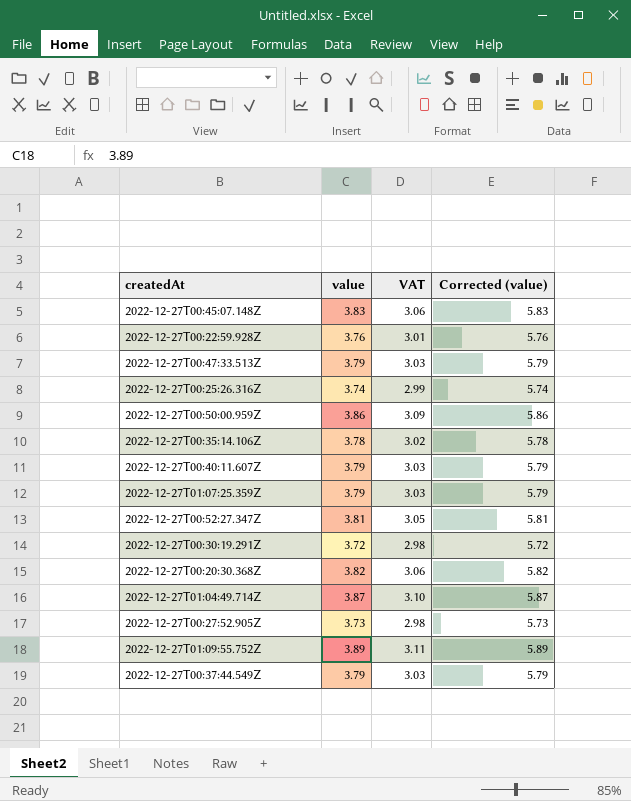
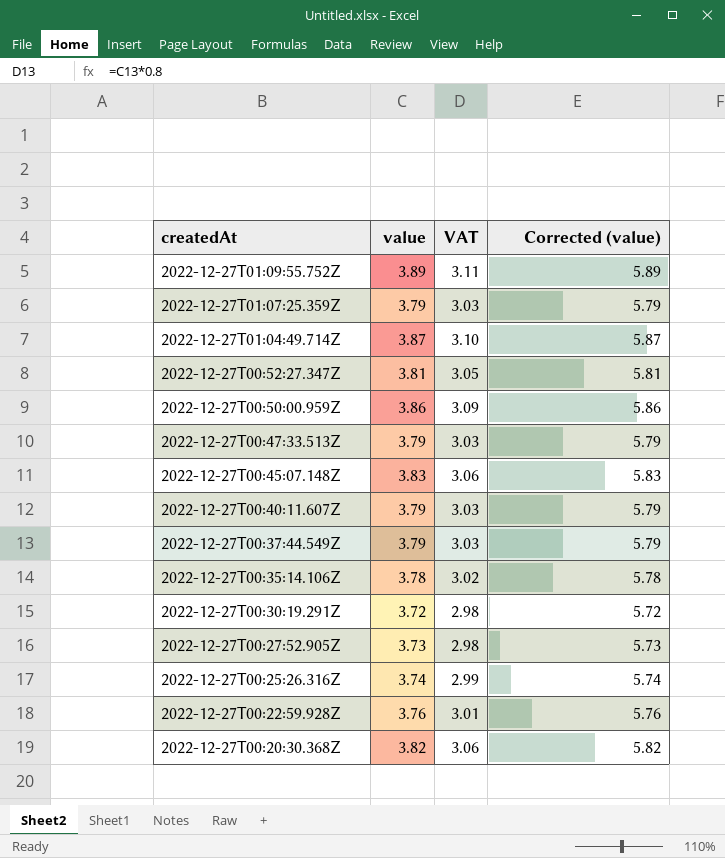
row order: none -> createdAt descending

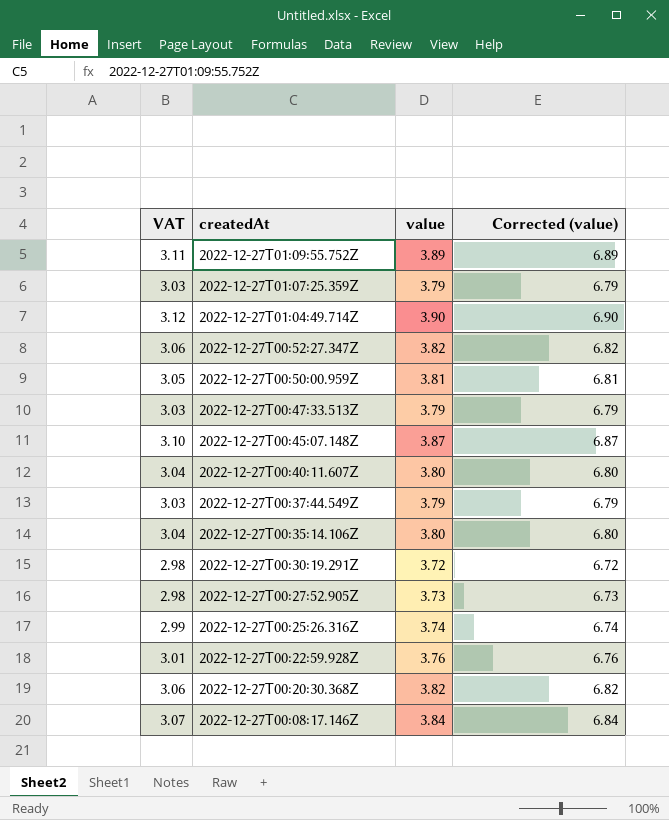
column VAT | position: 3 -> 1
column Corrected (value) | formula: [value] + 2 -> [value] + 3
2022-12-27T01:04:49.714Z | VAT: 3.10 -> 3.12
2022-12-27T01:04:49.714Z | value: 3.87 -> 3.90
2022-12-27T00:52:27.347Z | VAT: 3.05 -> 3.06
2022-12-27T00:52:27.347Z | value: 3.81 -> 3.82
2022-12-27T00:50:00.959Z | VAT: 3.09 -> 3.05
2022-12-27T00:50:00.959Z | value: 3.86 -> 3.81
2022-12-27T00:45:07.148Z | VAT: 3.06 -> 3.10
2022-12-27T00:45:07.148Z | value: 3.83 -> 3.87
2022-12-27T00:40:11.607Z | VAT: 3.03 -> 3.04
2022-12-27T00:40:11.607Z | value: 3.79 -> 3.80
2022-12-27T00:35:14.106Z | VAT: 3.02 -> 3.04
2022-12-27T00:35:14.106Z | value: 3.78 -> 3.80
row 2022-12-27T00:08:17.146Z: none -> 3.07 | 3.84 | 6.84

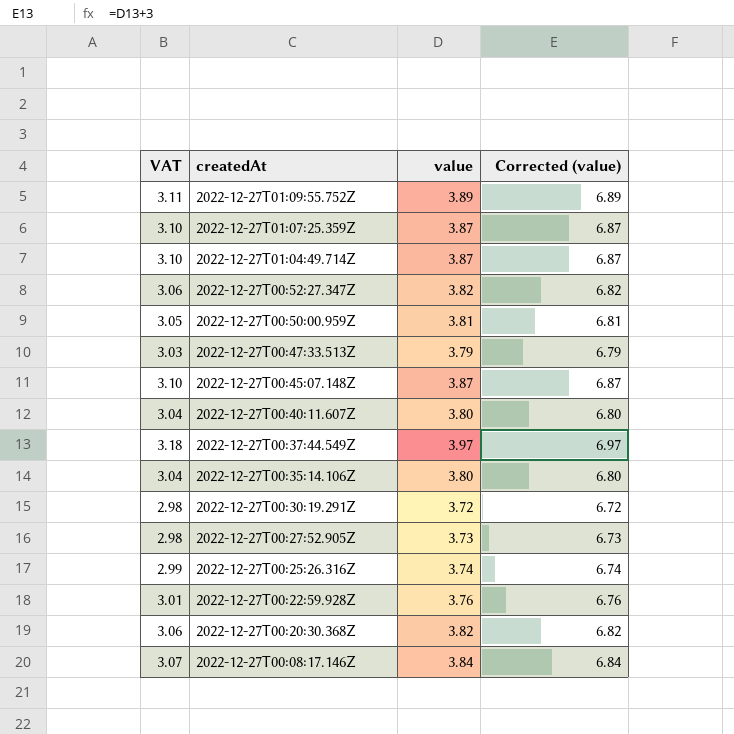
2022-12-27T01:07:25.359Z | VAT: 3.03 -> 3.10
2022-12-27T01:07:25.359Z | value: 3.79 -> 3.87
2022-12-27T01:07:25.359Z | Corrected (value): 6.79 -> 6.87
2022-12-27T01:04:49.714Z | VAT: 3.12 -> 3.10
2022-12-27T01:04:49.714Z | value: 3.90 -> 3.87
2022-12-27T01:04:49.714Z | Corrected (value): 6.90 -> 6.87
2022-12-27T00:37:44.549Z | VAT: 3.03 -> 3.18
2022-12-27T00:37:44.549Z | value: 3.79 -> 3.97
2022-12-27T00:37:44.549Z | Corrected (value): 6.79 -> 6.97

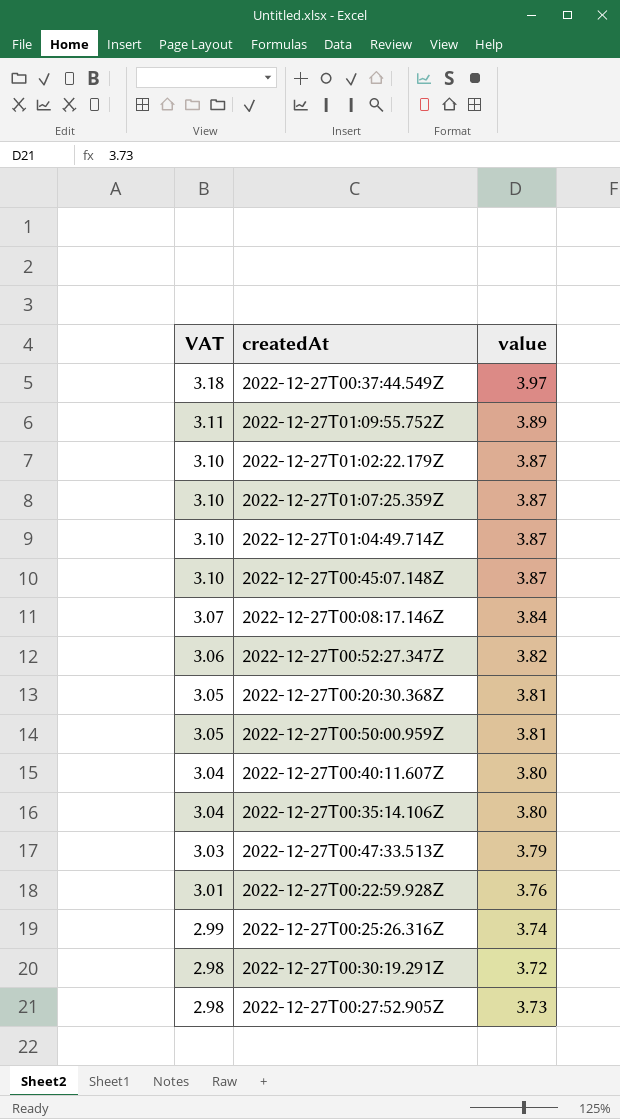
row order: createdAt descending -> VAT descending
column Corrected (value) | formula: [value] + 3 -> none
row 2022-12-27T01:02:22.179Z: none -> 3.10 | 3.87
2022-12-27T00:20:30.368Z | VAT: 3.06 -> 3.05
2022-12-27T00:20:30.368Z | value: 3.82 -> 3.81

